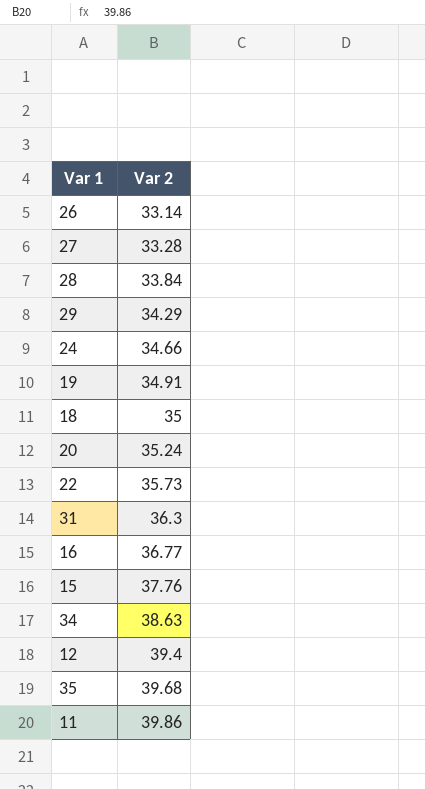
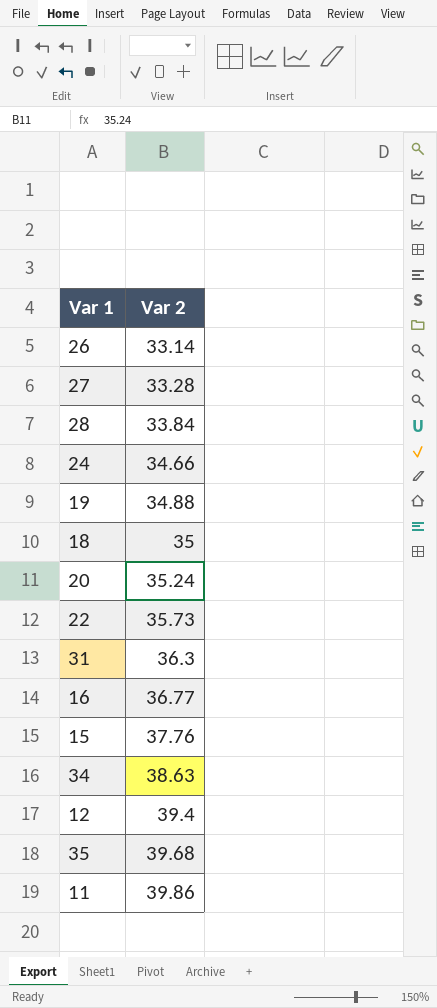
row 29: 34.29 -> none
19 | Var 2: 34.91 -> 34.88

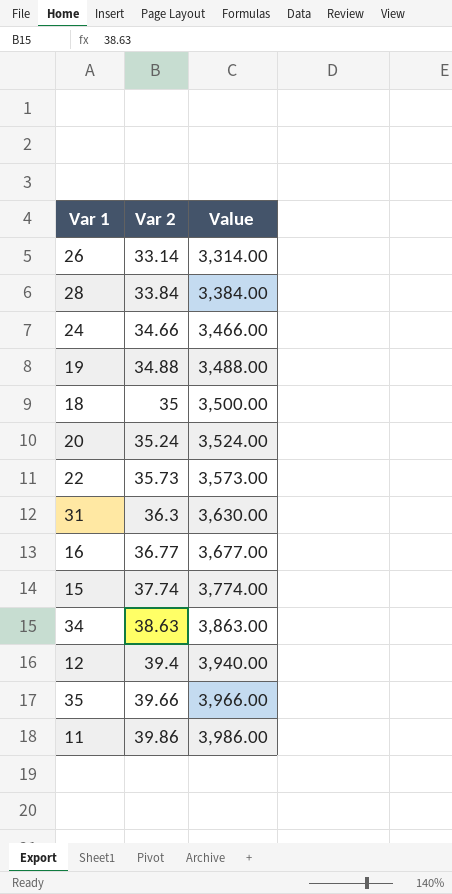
column Value | formula: none -> [Var 2] * 100
row 27: 33.28 -> none
15 | Var 2: 37.76 -> 37.74
35 | Var 2: 39.68 -> 39.66

